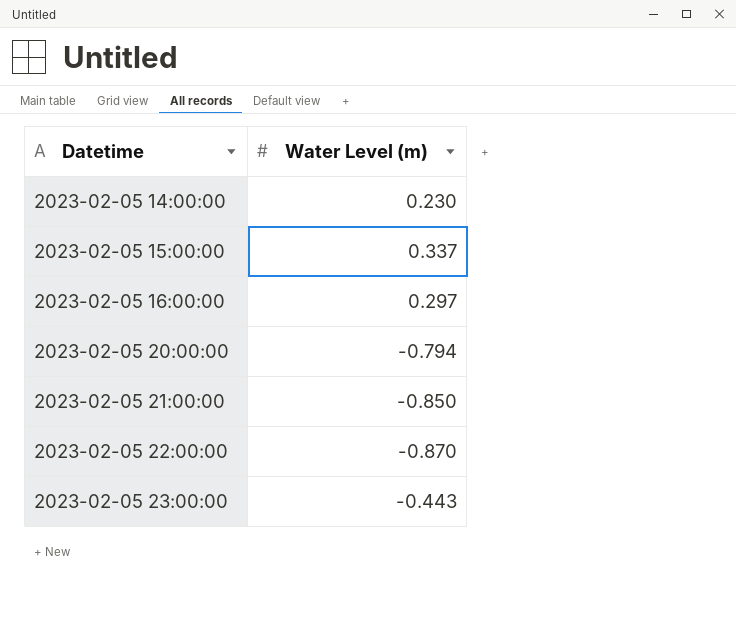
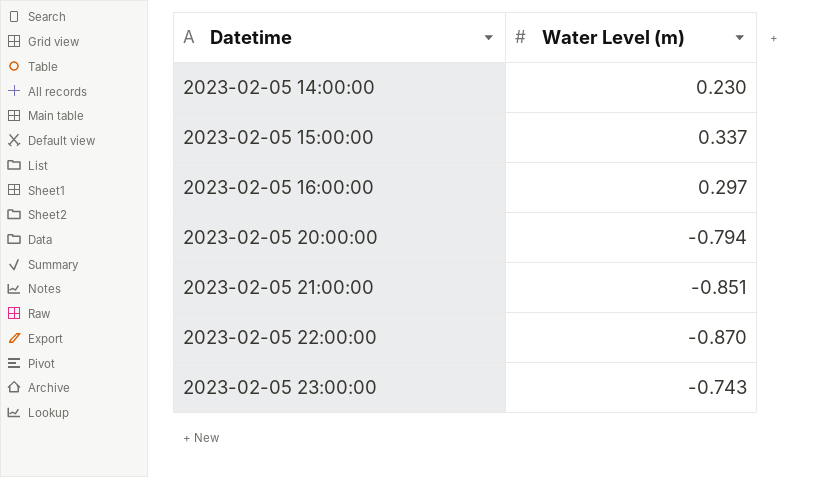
2023-02-05 21:00:00 | Water Level (m): -0.850 -> -0.851
2023-02-05 23:00:00 | Water Level (m): -0.443 -> -0.743

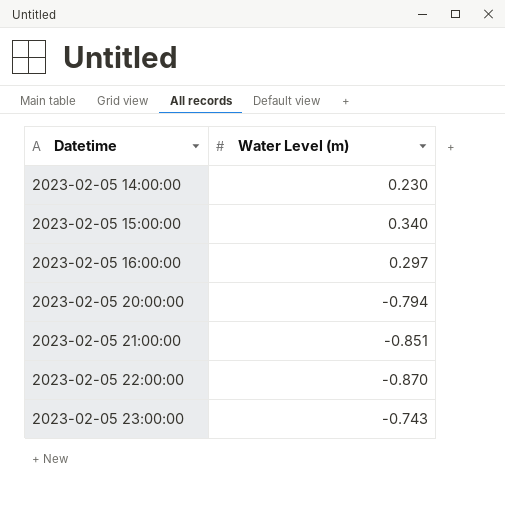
2023-02-05 15:00:00 | Water Level (m): 0.337 -> 0.340

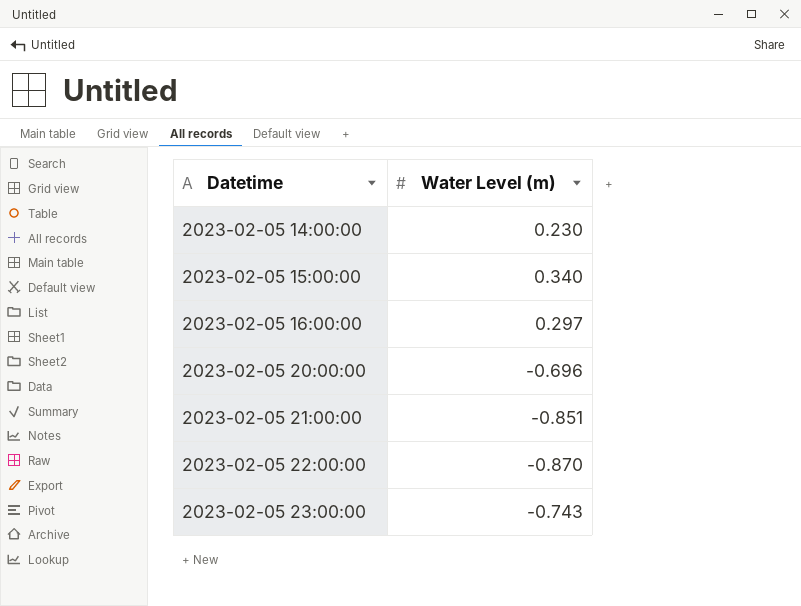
2023-02-05 20:00:00 | Water Level (m): -0.794 -> -0.696

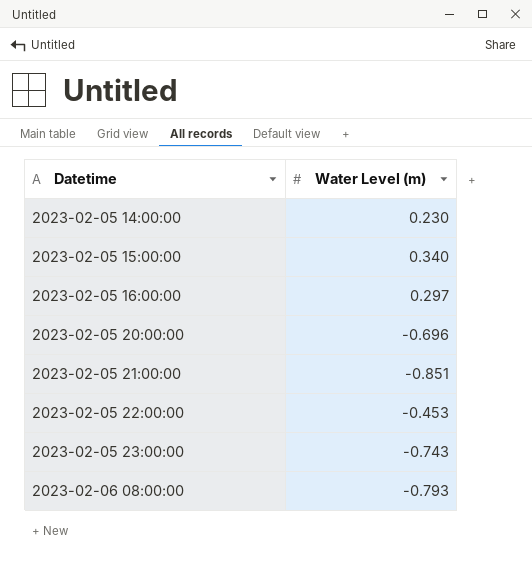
2023-02-05 22:00:00 | Water Level (m): -0.870 -> -0.453
row 2023-02-06 08:00:00: none -> -0.793

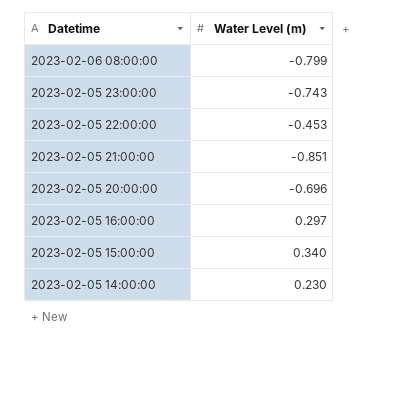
row order: Datetime ascending -> Datetime descending
2023-02-06 08:00:00 | Water Level (m): -0.793 -> -0.799

